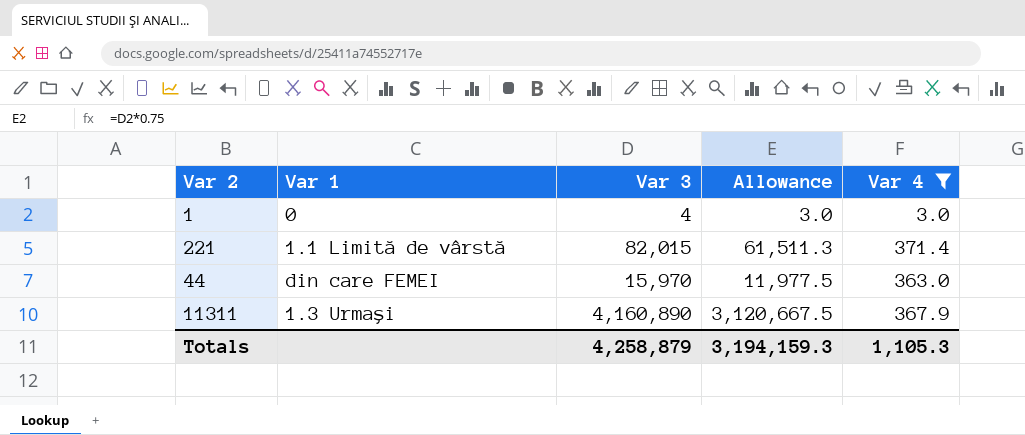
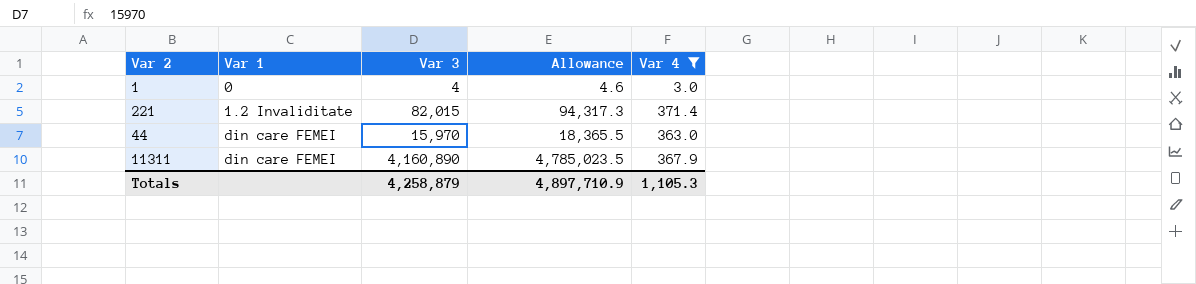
column Allowance | formula: [Var 3] * 0.75 -> [Var 3] * 1.15
221 | Var 1: 1.1 Limită de vârstă -> 1.2 Invaliditate
11311 | Var 1: 1.3 Urmaşi -> din care FEMEI
Totals | Allowance: 3,194,159.3 -> 4,897,710.9

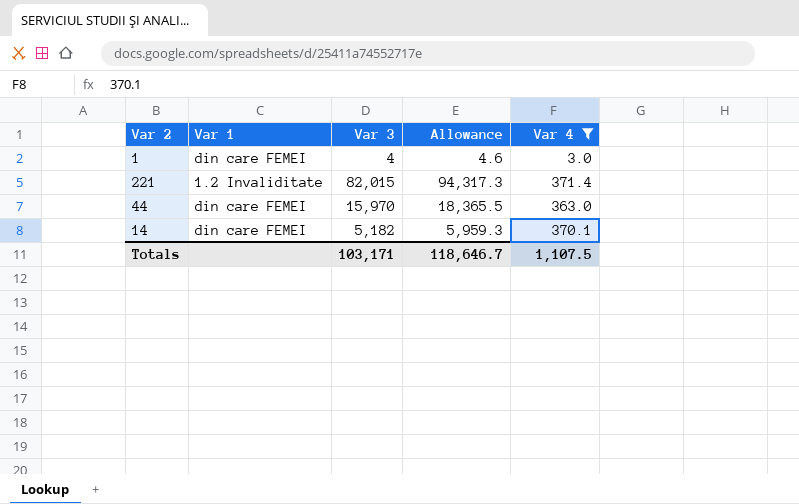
row 11311: din care FEMEI | 4,160,890 | 4,785,023.5 | 367.9 -> none
1 | Var 1: 0 -> din care FEMEI
row 14: none -> din care FEMEI | 5,182 | 5,959.3 | 370.1
Totals | Var 3: 4,258,879 -> 103,171
Totals | Allowance: 4,897,710.9 -> 118,646.7
Totals | Var 4: 1,105.3 -> 1,107.5

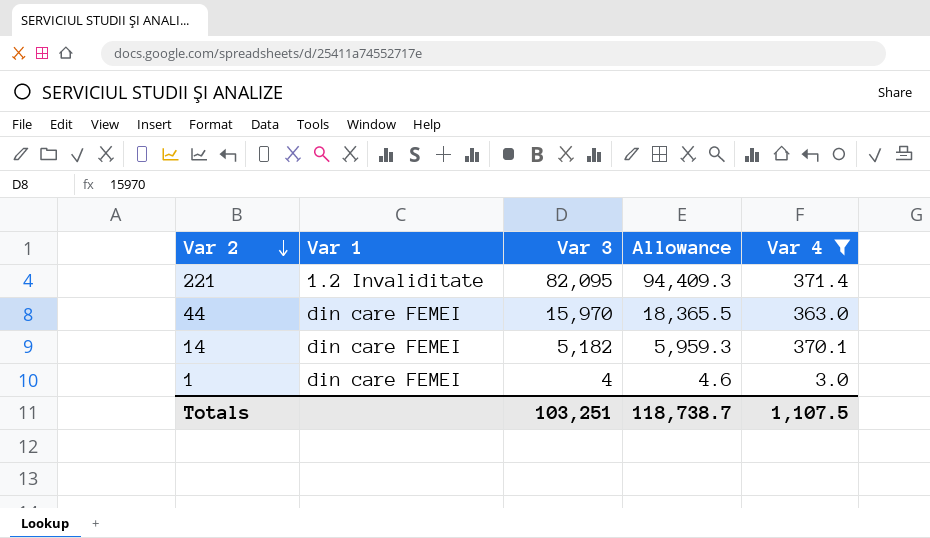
row order: none -> Var 2 descending
221 | Var 3: 82,015 -> 82,095
221 | Allowance: 94,317.3 -> 94,409.3
Totals | Var 3: 103,171 -> 103,251
Totals | Allowance: 118,646.7 -> 118,738.7

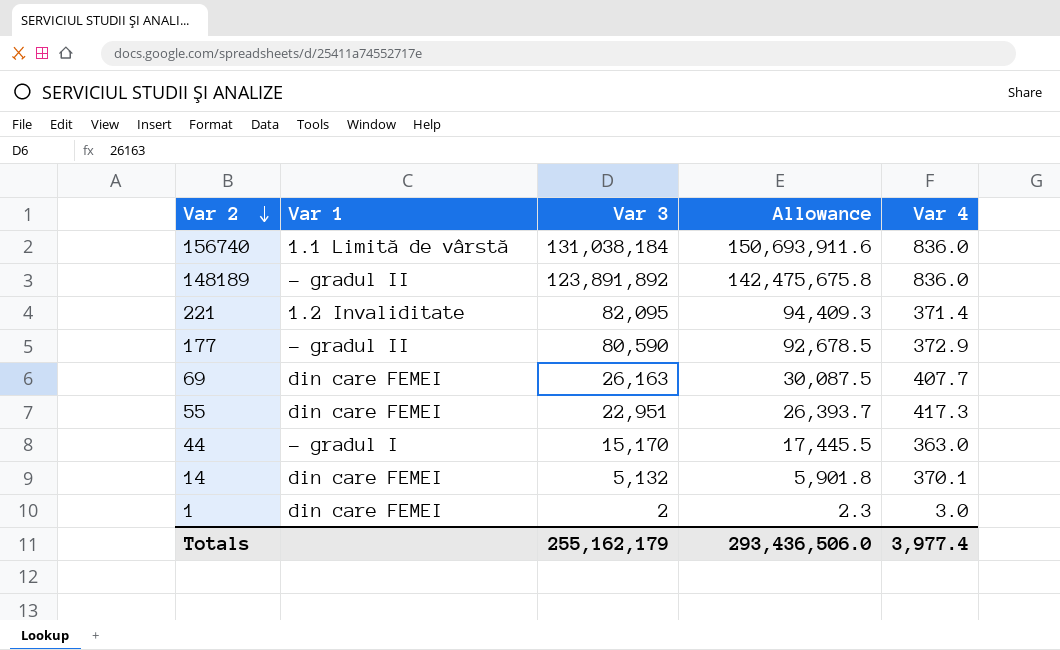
filter: Var 4 <= 371.4 -> none
44 | Var 1: din care FEMEI -> - gradul I
44 | Var 3: 15,970 -> 15,170
44 | Allowance: 18,365.5 -> 17,445.5
14 | Var 3: 5,182 -> 5,132
14 | Allowance: 5,959.3 -> 5,901.8
1 | Var 3: 4 -> 2
1 | Allowance: 4.6 -> 2.3
Totals | Var 3: 103,251 -> 255,162,179
Totals | Allowance: 118,738.7 -> 293,436,506.0
Totals | Var 4: 1,107.5 -> 3,977.4

